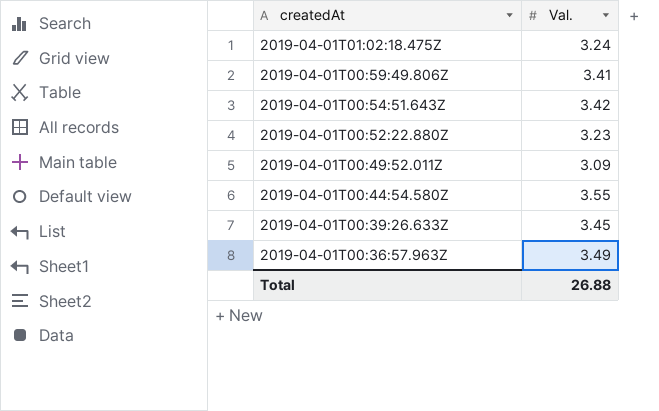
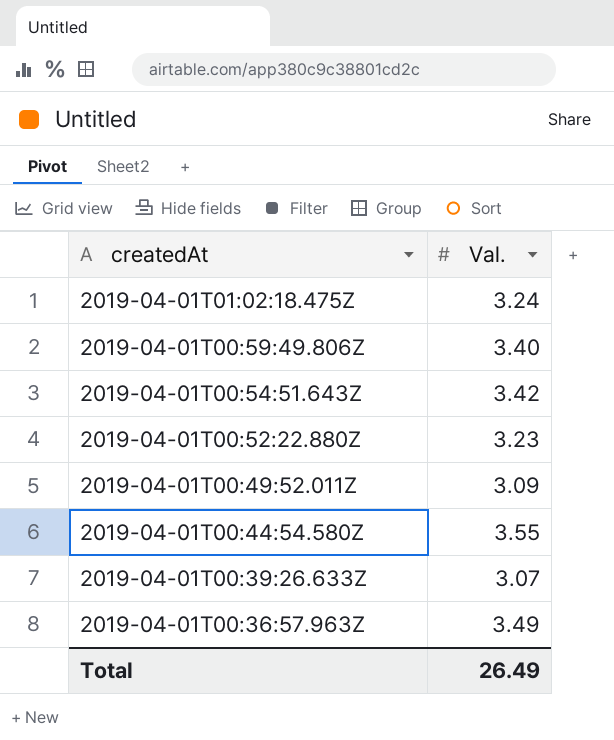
2019-04-01T00:59:49.806Z | Val.: 3.41 -> 3.40
2019-04-01T00:39:26.633Z | Val.: 3.45 -> 3.07
Total | Val.: 26.88 -> 26.49

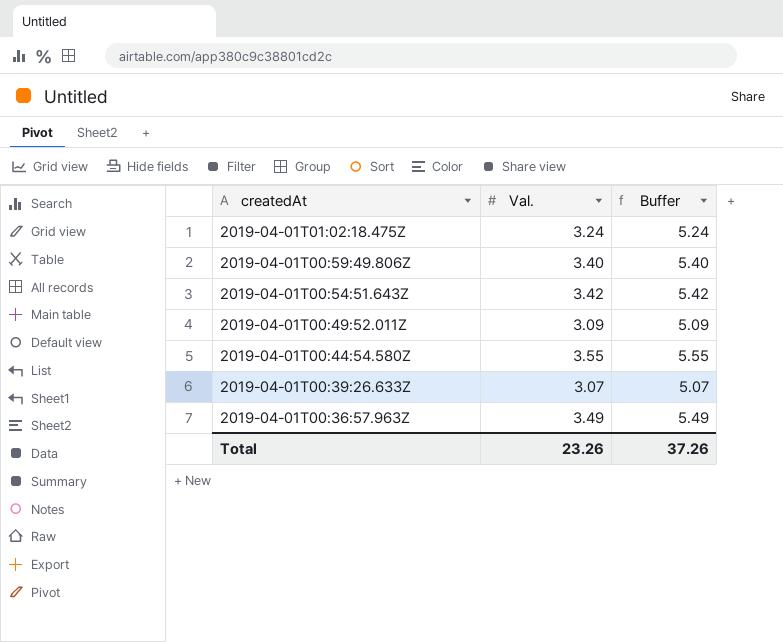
column Buffer | formula: none -> [Val.] + 2
row 2019-04-01T00:52:22.880Z: 3.23 -> none
Total | Val.: 26.49 -> 23.26

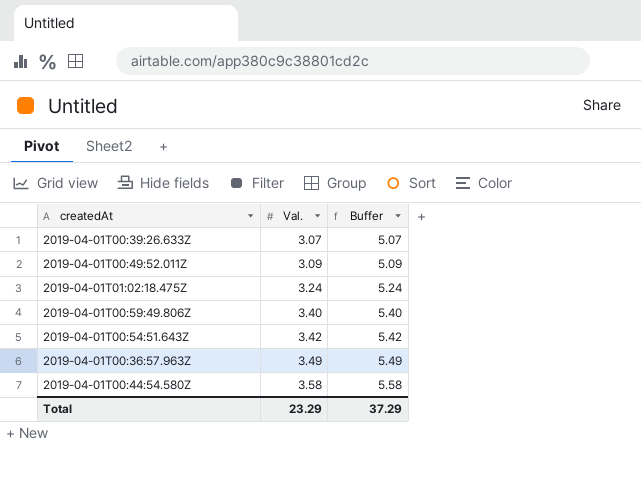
row order: createdAt descending -> Val. ascending
2019-04-01T00:44:54.580Z | Val.: 3.55 -> 3.58
2019-04-01T00:44:54.580Z | Buffer: 5.55 -> 5.58
Total | Val.: 23.26 -> 23.29
Total | Buffer: 37.26 -> 37.29

